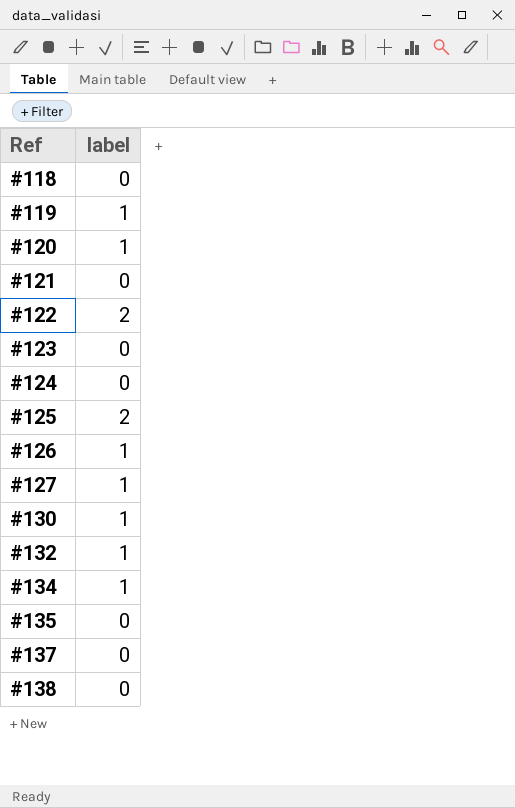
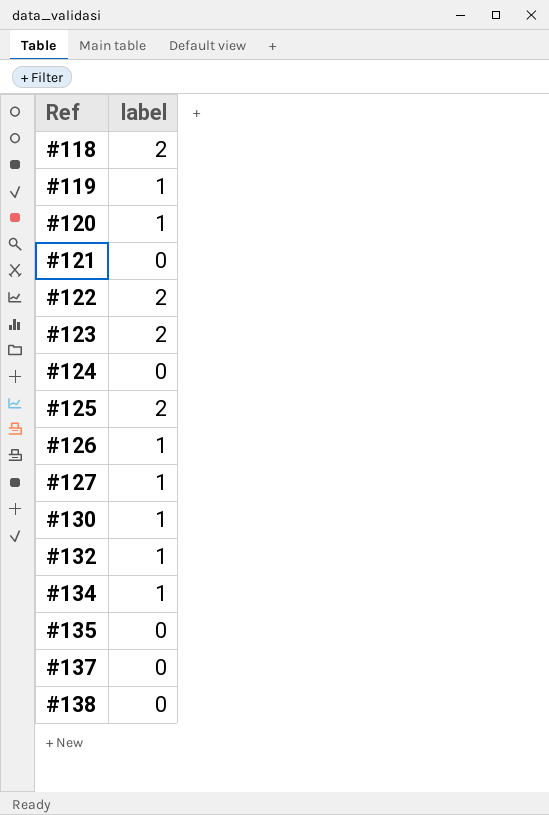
#118 | label: 0 -> 2
#123 | label: 0 -> 2

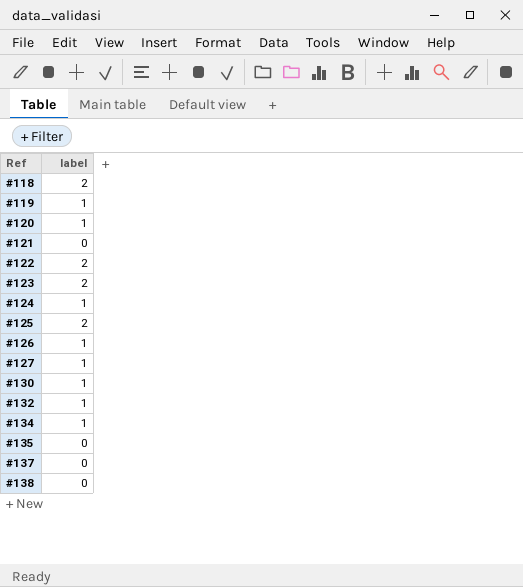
#124 | label: 0 -> 1

